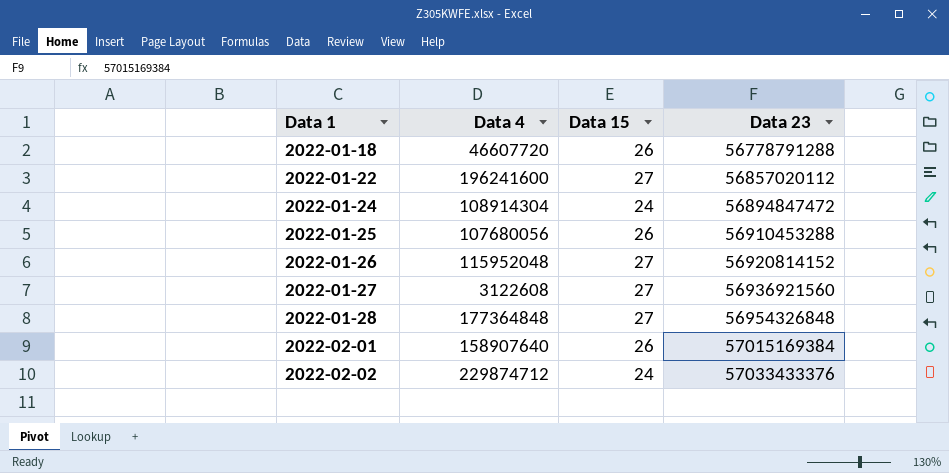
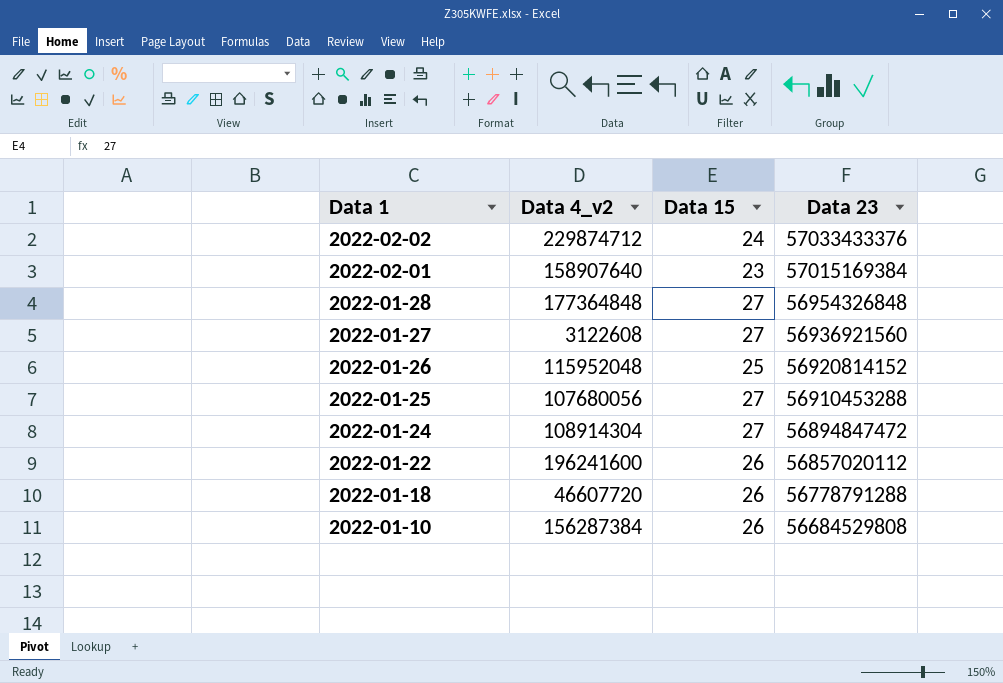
row order: Data 1 ascending -> Data 1 descending
column name: Data 4 -> Data 4_v2
2022-02-01 | Data 15: 26 -> 23
2022-01-26 | Data 15: 27 -> 25
2022-01-25 | Data 15: 26 -> 27
2022-01-24 | Data 15: 24 -> 27
2022-01-22 | Data 15: 27 -> 26
row 2022-01-10: none -> 156287384 | 26 | 56684529808

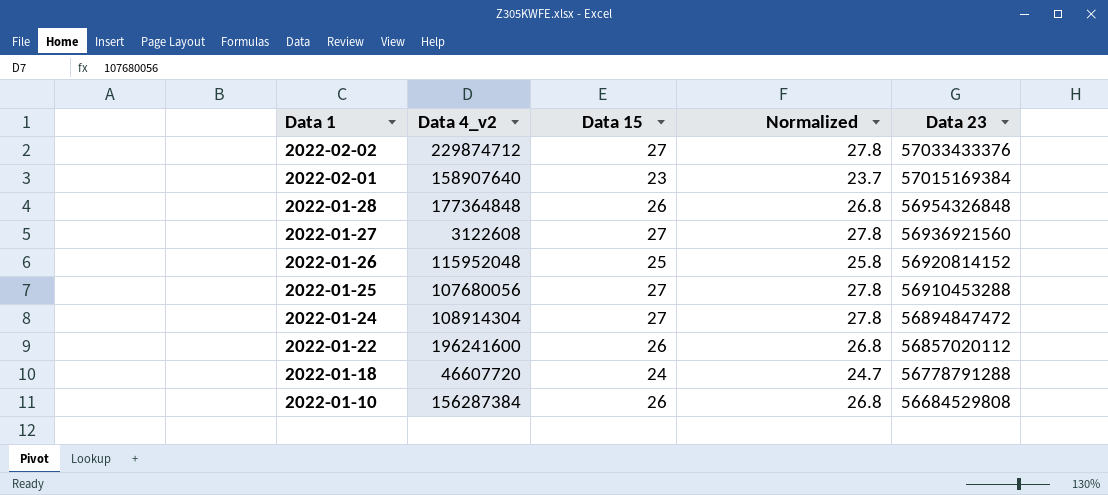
column Normalized | formula: none -> [Data 15] * 1.03
2022-02-02 | Data 15: 24 -> 27
2022-01-28 | Data 15: 27 -> 26
2022-01-18 | Data 15: 26 -> 24

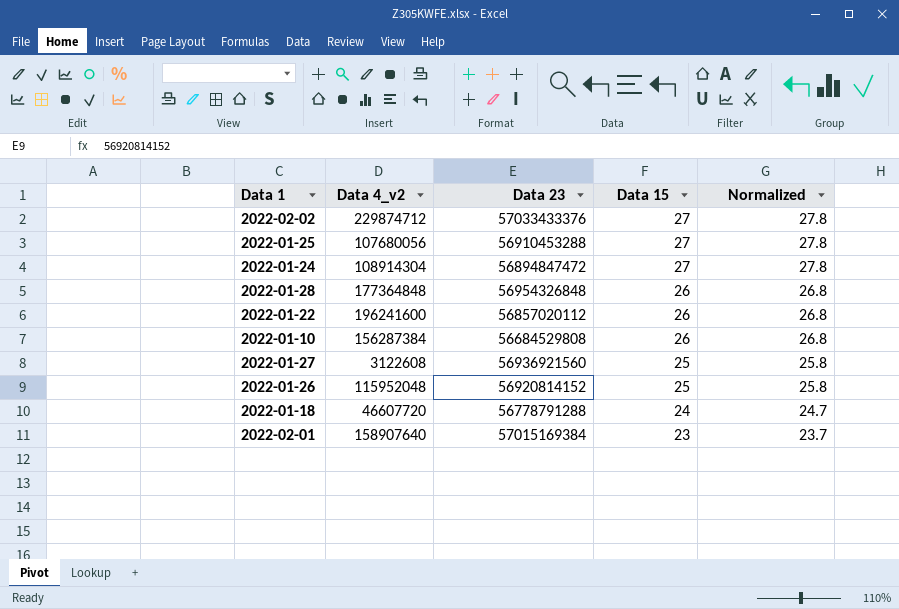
row order: Data 1 descending -> Data 15 descending
column Data 23 | position: 5 -> 3
2022-01-27 | Data 15: 27 -> 25
2022-01-27 | Normalized: 27.8 -> 25.8

